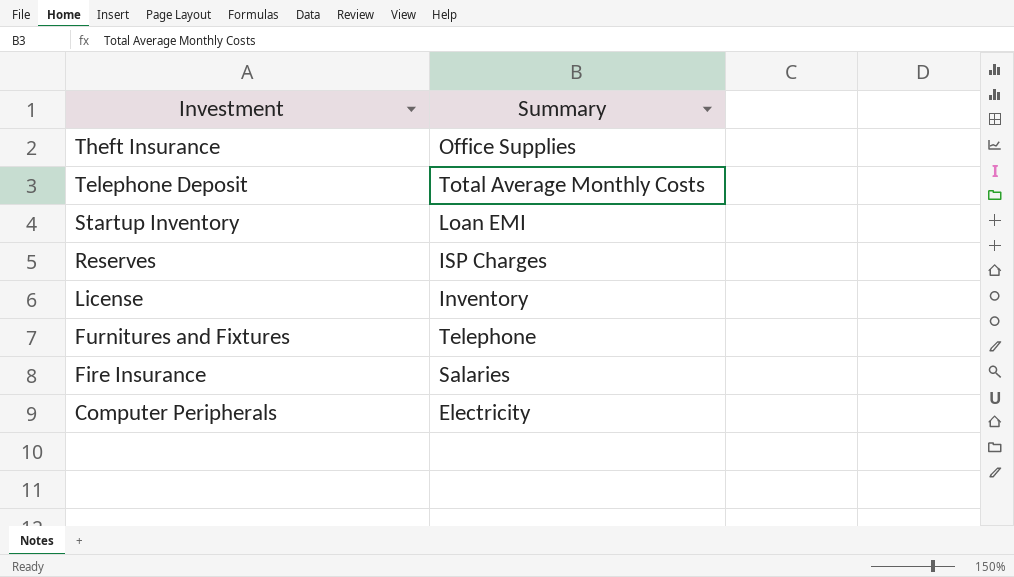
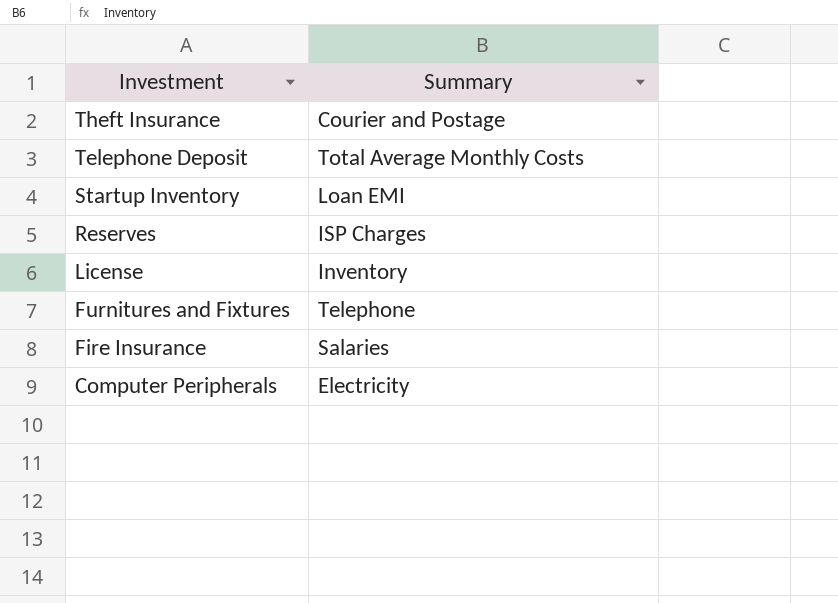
Theft Insurance | Summary: Office Supplies -> Courier and Postage

